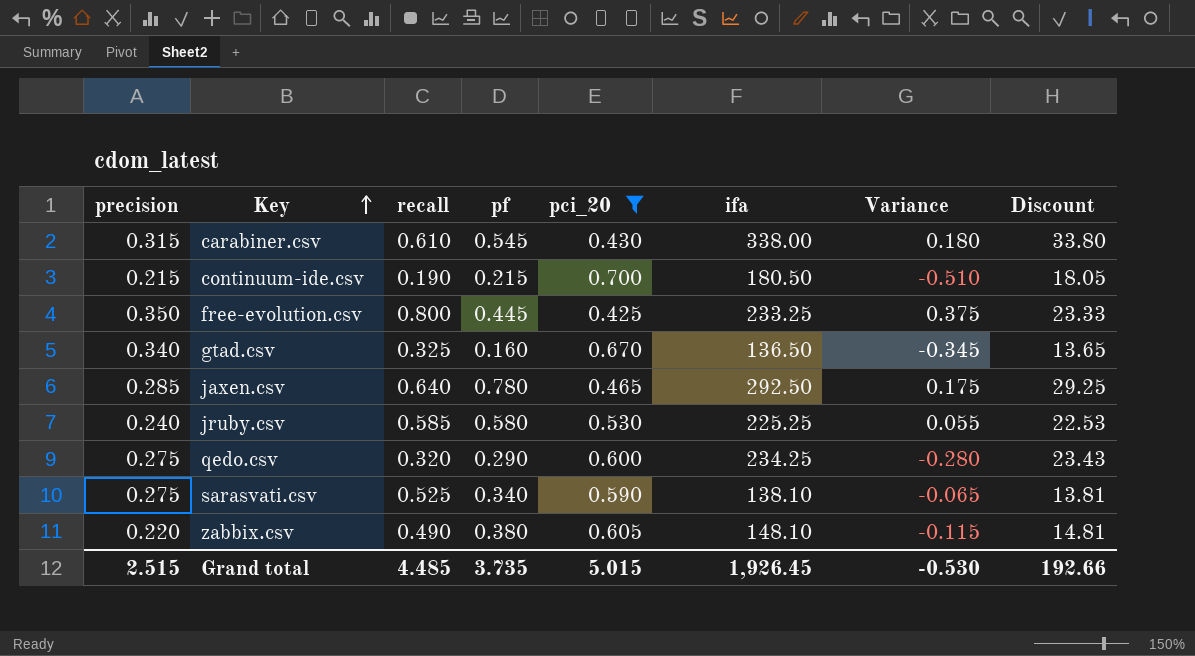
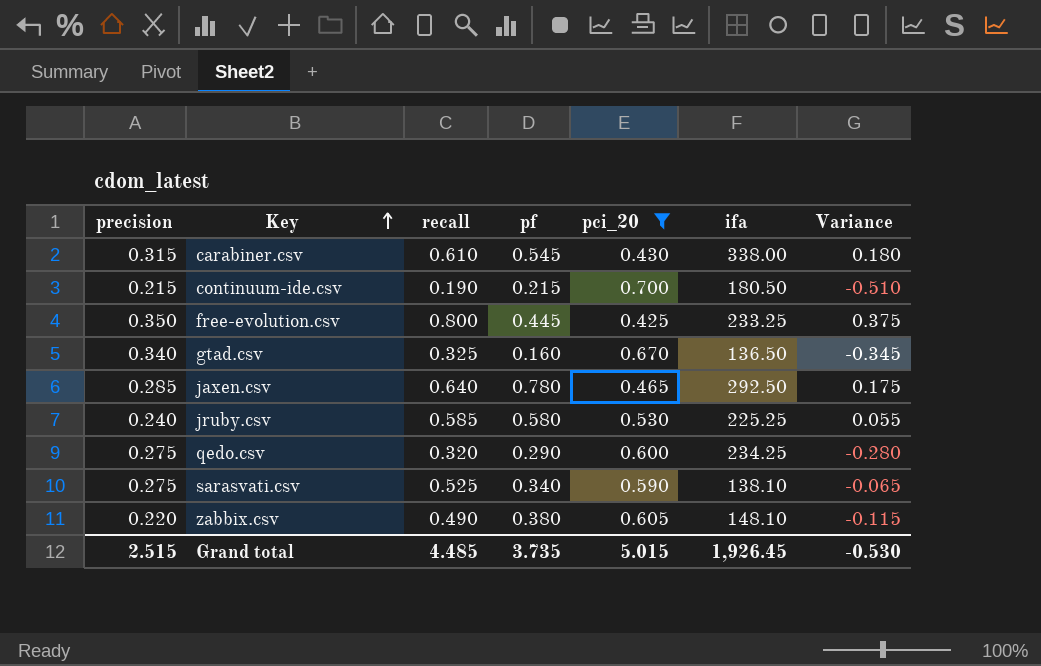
column Discount | formula: [ifa] * 0.1 -> none

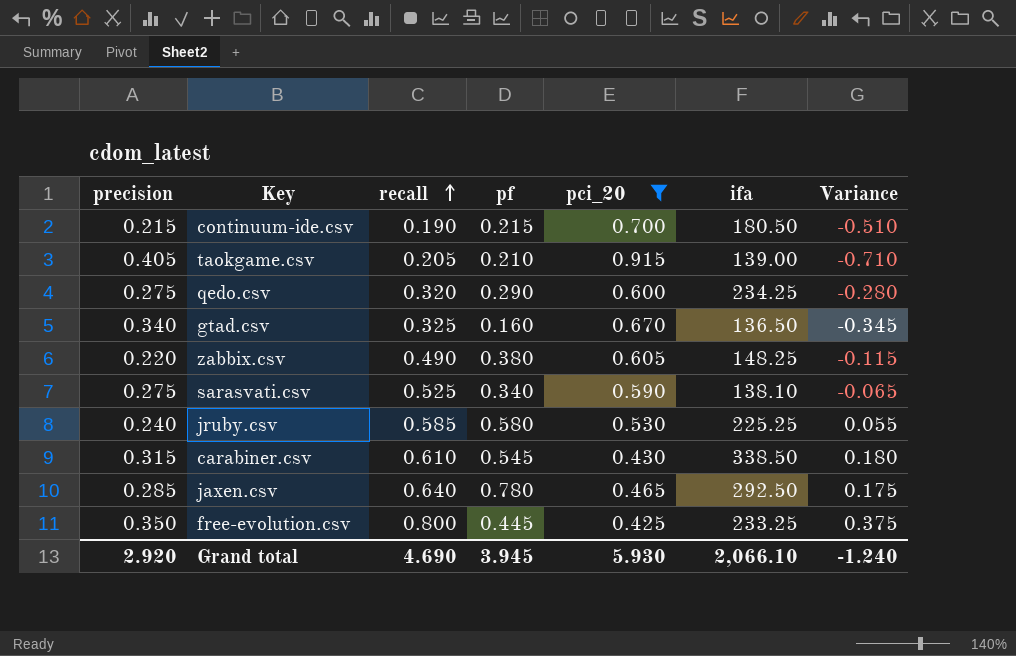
row order: Key ascending -> recall ascending
row taokgame.csv: none -> 0.405 | 0.205 | 0.210 | 0.915 | 139.00 | -0.710
zabbix.csv | ifa: 148.10 -> 148.25
carabiner.csv | ifa: 338.00 -> 338.50
Grand total | precision: 2.515 -> 2.920
Grand total | recall: 4.485 -> 4.690
Grand total | pf: 3.735 -> 3.945
Grand total | pci_20: 5.015 -> 5.930
Grand total | ifa: 1,926.45 -> 2,066.10
Grand total | Variance: -0.530 -> -1.240

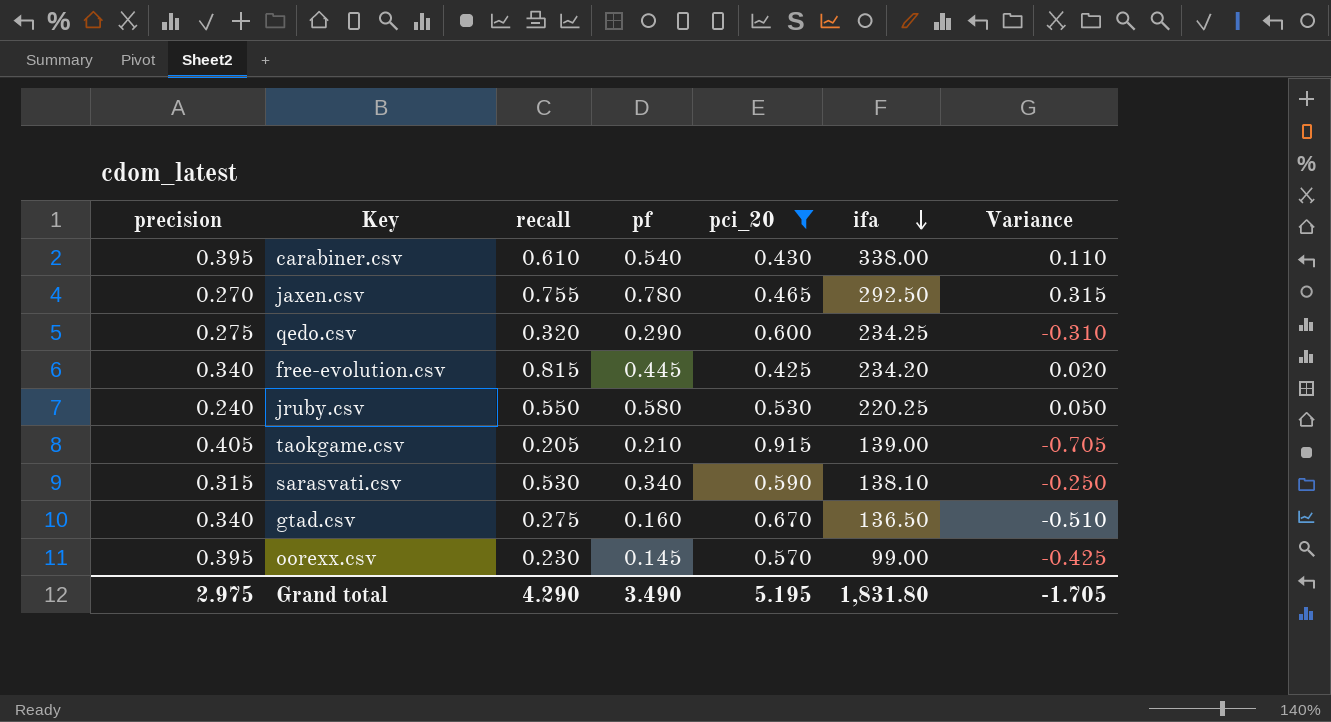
row order: recall ascending -> ifa descending
column Variance | formula: [recall] - [pci_20] -> [pf] - [pci_20]
row continuum-ide.csv: 0.215 | 0.190 | 0.215 | 0.700 | 180.50 | -0.510 -> none
row zabbix.csv: 0.220 | 0.490 | 0.380 | 0.605 | 148.25 | -0.115 -> none
carabiner.csv | precision: 0.315 -> 0.395
carabiner.csv | pf: 0.545 -> 0.540
carabiner.csv | ifa: 338.50 -> 338.00
jaxen.csv | precision: 0.285 -> 0.270
jaxen.csv | recall: 0.640 -> 0.755
free-evolution.csv | precision: 0.350 -> 0.340
free-evolution.csv | recall: 0.800 -> 0.815
free-evolution.csv | ifa: 233.25 -> 234.20
jruby.csv | recall: 0.585 -> 0.550
jruby.csv | ifa: 225.25 -> 220.25
sarasvati.csv | precision: 0.275 -> 0.315
sarasvati.csv | recall: 0.525 -> 0.530
gtad.csv | recall: 0.325 -> 0.275
row oorexx.csv: none -> 0.395 | 0.230 | 0.145 | 0.570 | 99.00 | -0.425
Grand total | precision: 2.920 -> 2.975
Grand total | recall: 4.690 -> 4.290
Grand total | pf: 3.945 -> 3.490
Grand total | pci_20: 5.930 -> 5.195
Grand total | ifa: 2,066.10 -> 1,831.80
Grand total | Variance: -1.240 -> -1.705

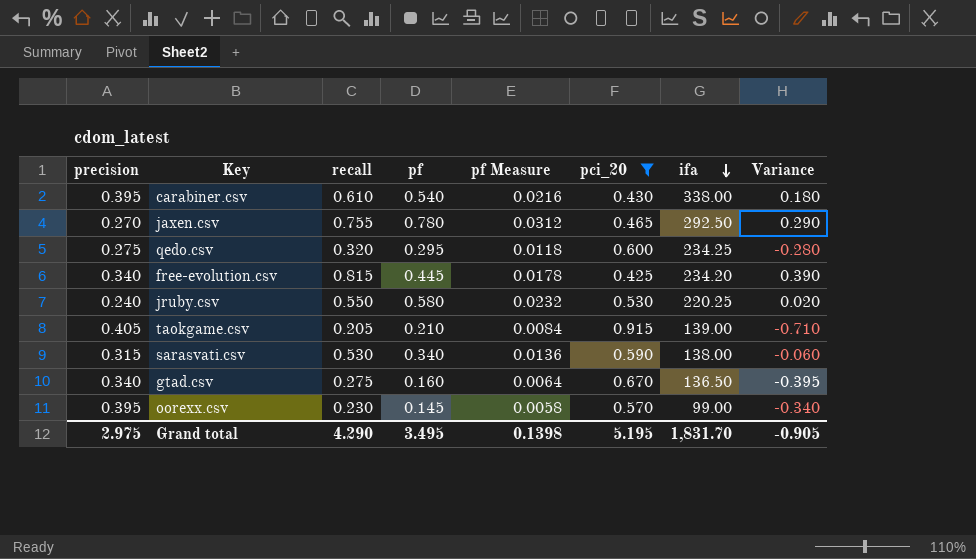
column pf Measure | formula: none -> [pf] * 0.04
column Variance | formula: [pf] - [pci_20] -> [recall] - [pci_20]
qedo.csv | pf: 0.290 -> 0.295
sarasvati.csv | ifa: 138.10 -> 138.00
Grand total | pf: 3.490 -> 3.495
Grand total | ifa: 1,831.80 -> 1,831.70
Grand total | Variance: -1.705 -> -0.905

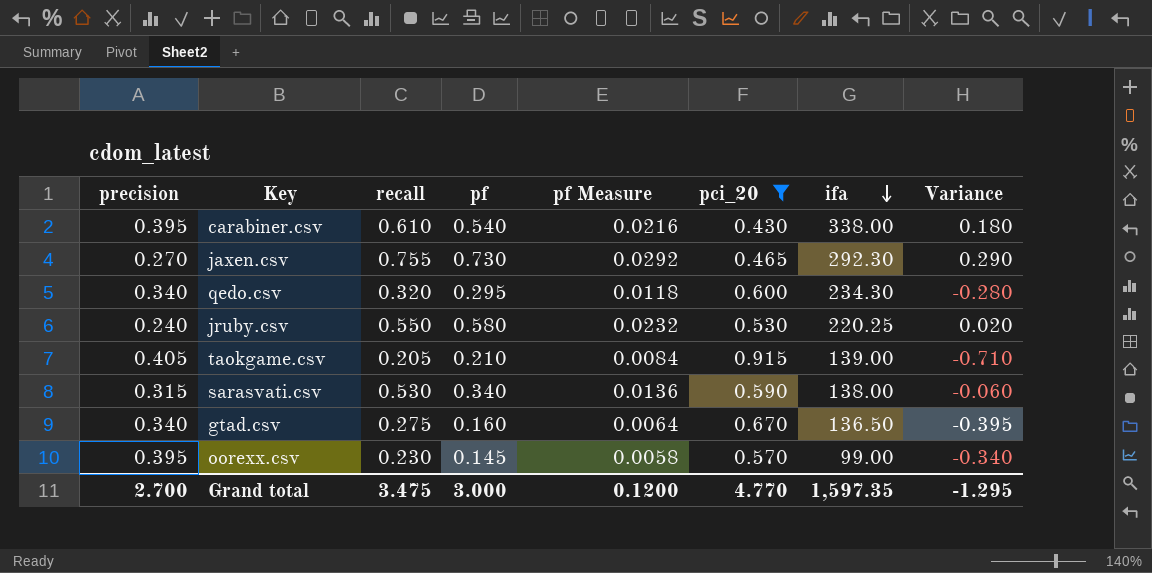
row free-evolution.csv: 0.340 | 0.815 | 0.445 | 0.0178 | 0.425 | 234.20 | 0.390 -> none
jaxen.csv | pf: 0.780 -> 0.730
jaxen.csv | pf Measure: 0.0312 -> 0.0292
jaxen.csv | ifa: 292.50 -> 292.30
qedo.csv | precision: 0.275 -> 0.340
qedo.csv | ifa: 234.25 -> 234.30
Grand total | precision: 2.975 -> 2.700
Grand total | recall: 4.290 -> 3.475
Grand total | pf: 3.495 -> 3.000
Grand total | pf Measure: 0.1398 -> 0.1200
Grand total | pci_20: 5.195 -> 4.770
Grand total | ifa: 1,831.70 -> 1,597.35
Grand total | Variance: -0.905 -> -1.295

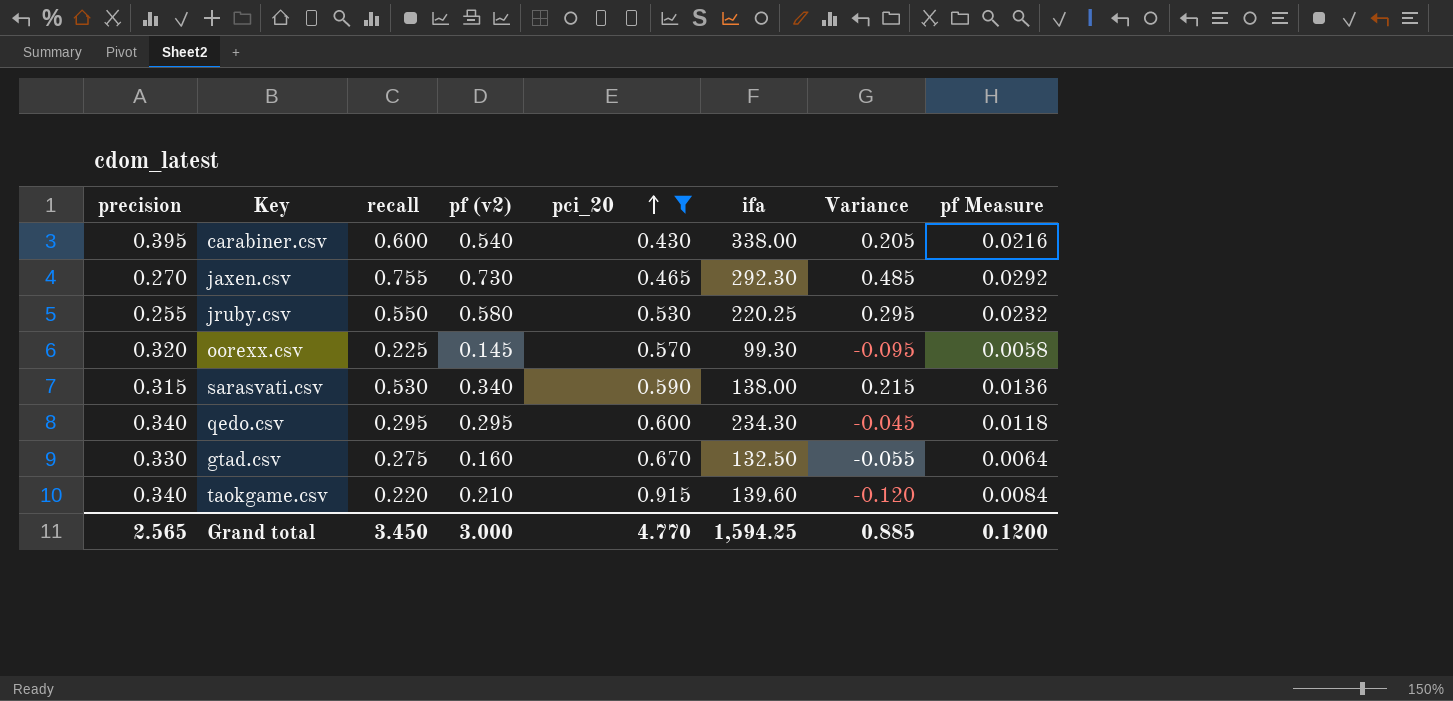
row order: ifa descending -> pci_20 ascending
column name: pf -> pf (v2)
column Variance | formula: [recall] - [pci_20] -> [recall] - [precision]
column pf Measure | position: 5 -> 8
carabiner.csv | recall: 0.610 -> 0.600
jruby.csv | precision: 0.240 -> 0.255
oorexx.csv | precision: 0.395 -> 0.320
oorexx.csv | recall: 0.230 -> 0.225
oorexx.csv | ifa: 99.00 -> 99.30
qedo.csv | recall: 0.320 -> 0.295
gtad.csv | precision: 0.340 -> 0.330
gtad.csv | ifa: 136.50 -> 132.50
taokgame.csv | precision: 0.405 -> 0.340
taokgame.csv | recall: 0.205 -> 0.220
taokgame.csv | ifa: 139.00 -> 139.60
Grand total | precision: 2.700 -> 2.565
Grand total | recall: 3.475 -> 3.450
Grand total | ifa: 1,597.35 -> 1,594.25
Grand total | Variance: -1.295 -> 0.885

